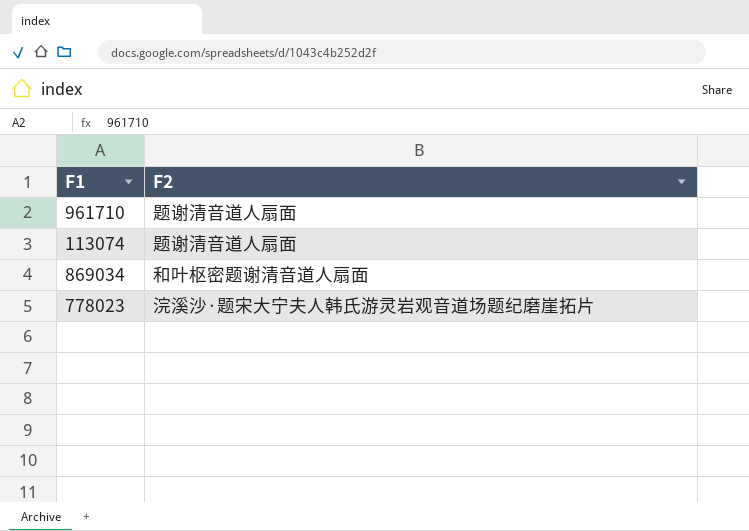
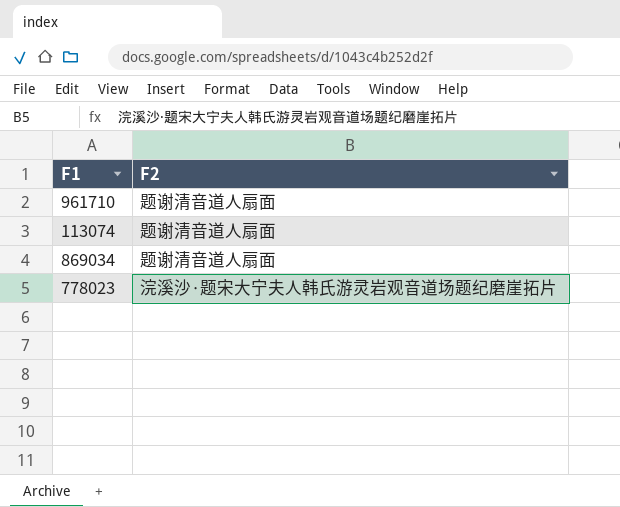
869034 | F2: 和叶枢密题谢清音道人扇面 -> 题谢清音道人扇面

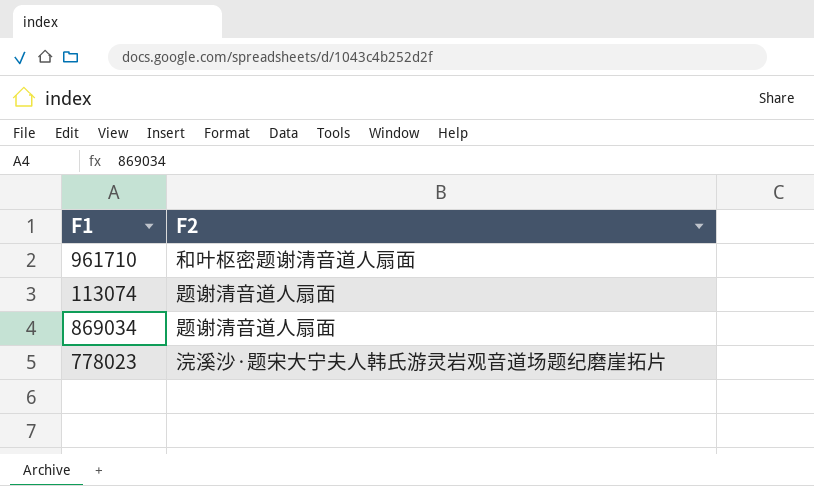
961710 | F2: 题谢清音道人扇面 -> 和叶枢密题谢清音道人扇面

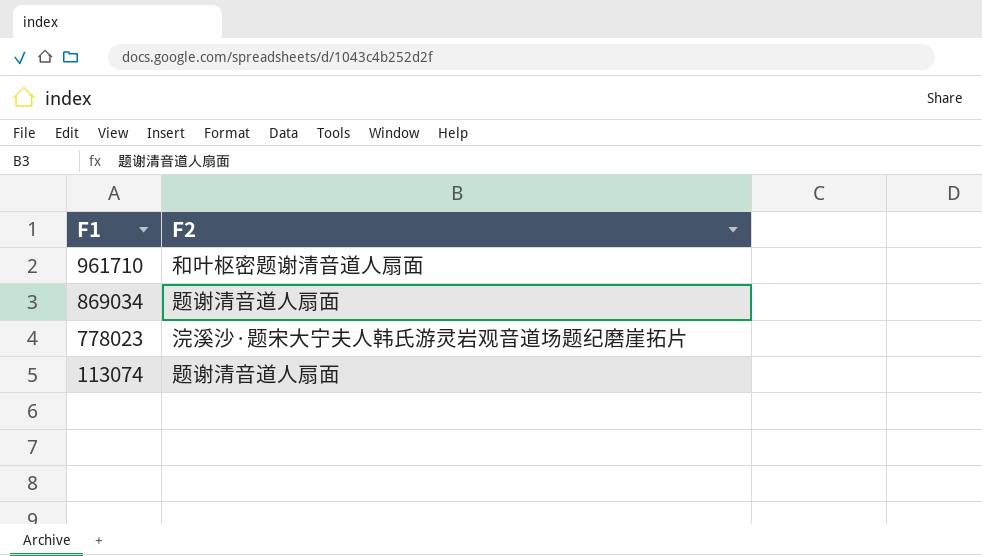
row order: none -> F1 descending

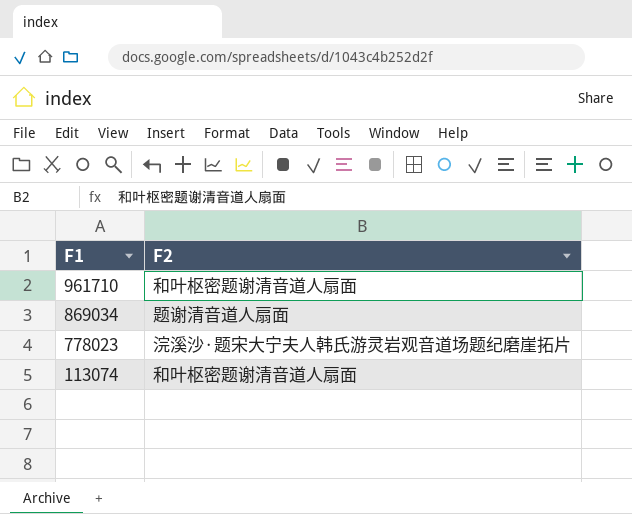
113074 | F2: 题谢清音道人扇面 -> 和叶枢密题谢清音道人扇面

